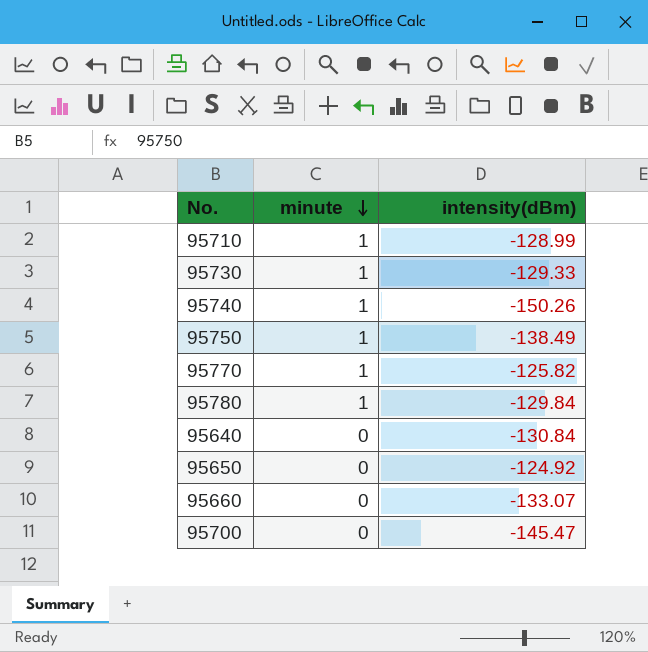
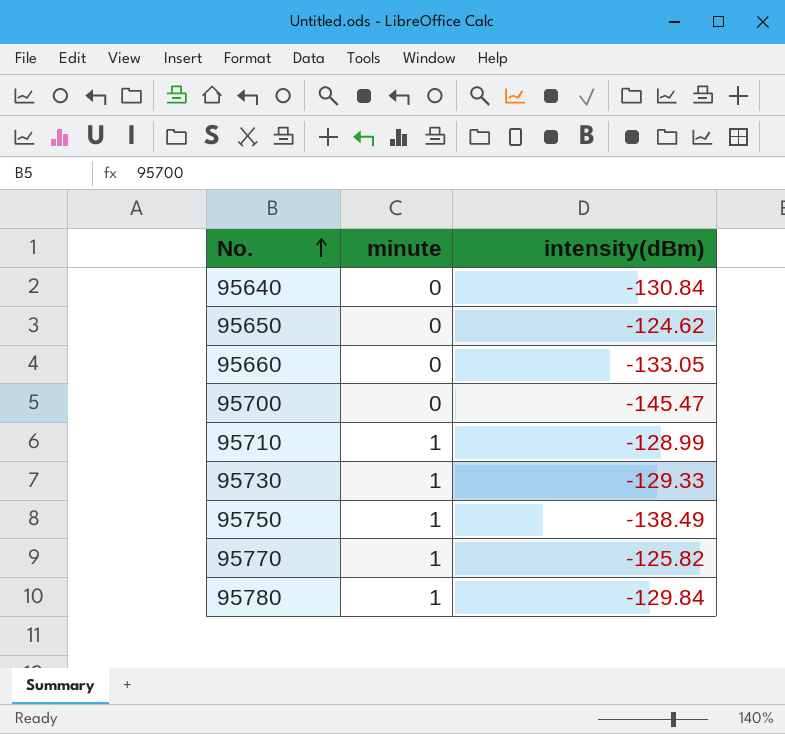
row order: minute descending -> No. ascending
row 95740: 1 | -150.26 -> none
95650 | intensity(dBm): -124.92 -> -124.62
95660 | intensity(dBm): -133.07 -> -133.05

